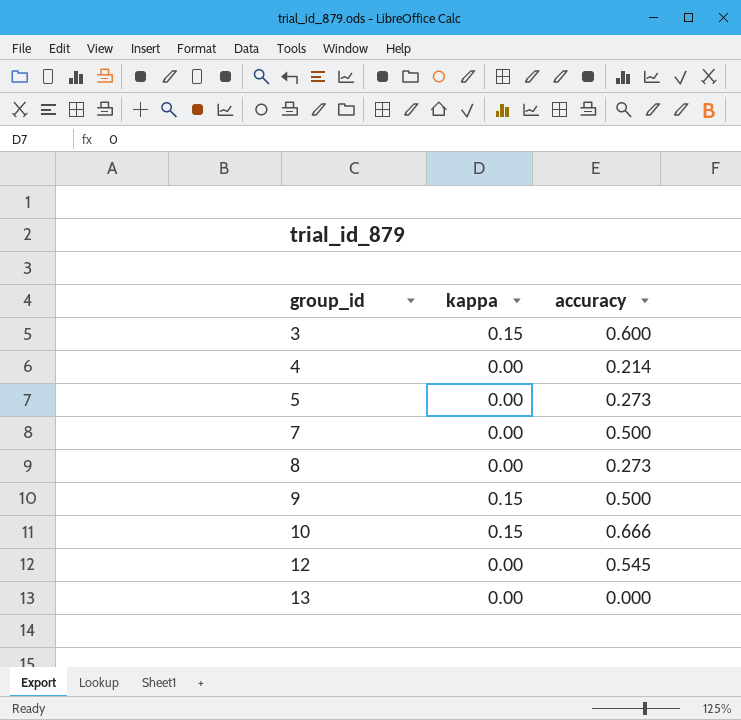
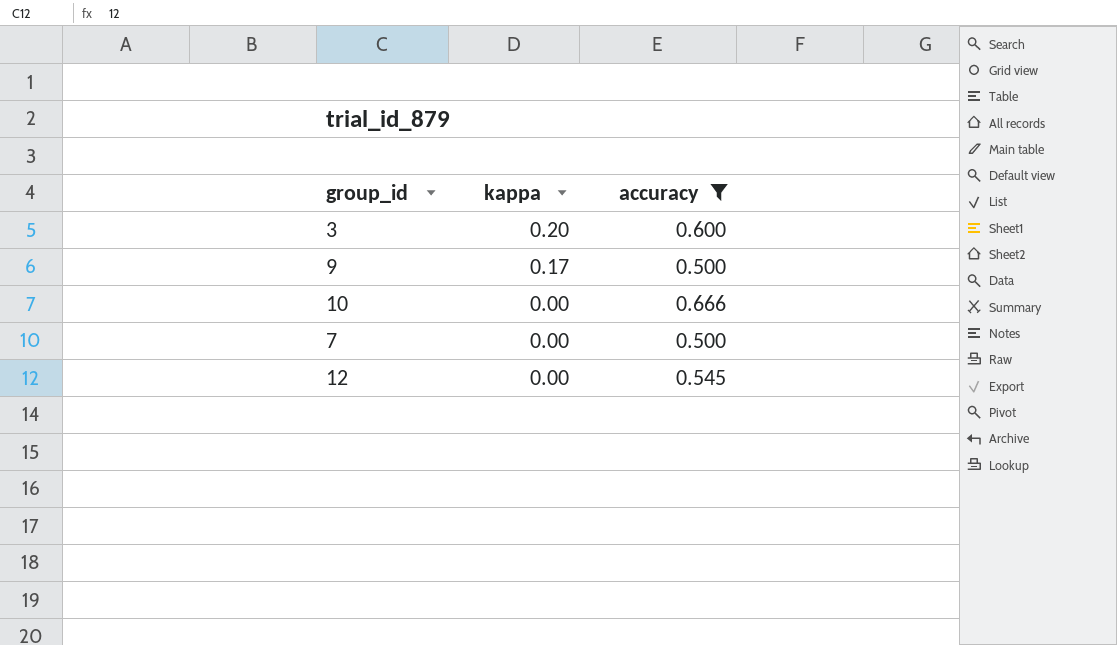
filter: none -> accuracy >= 0.500
row order: group_id ascending -> kappa descending
3 | kappa: 0.15 -> 0.20
9 | kappa: 0.15 -> 0.17
10 | kappa: 0.15 -> 0.00

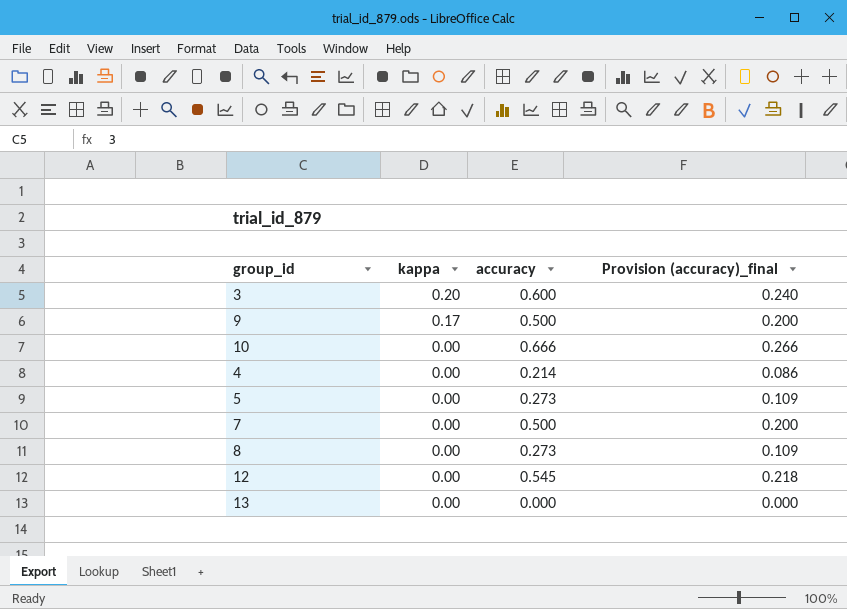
filter: accuracy >= 0.500 -> none
column Provision (accuracy)_final | formula: none -> [accuracy] * 0.4

